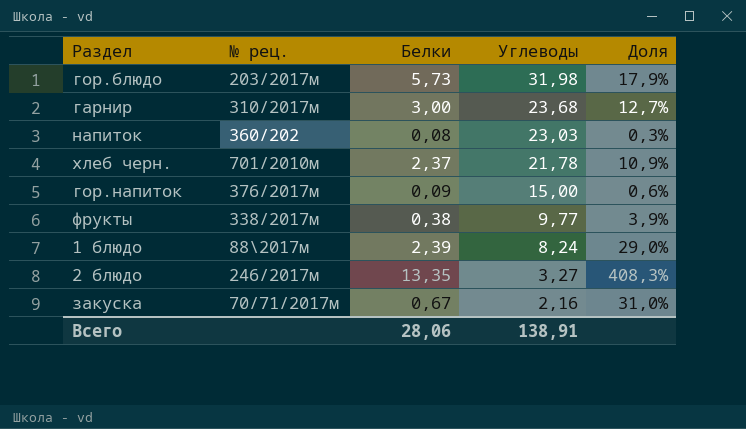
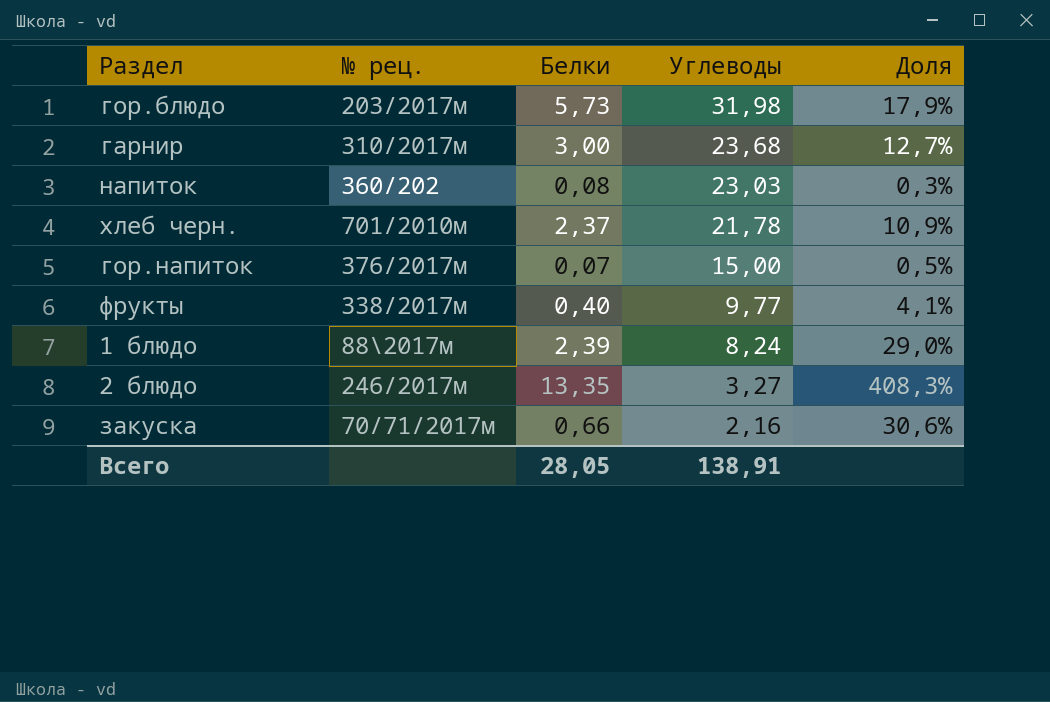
гор.напиток | Белки: 0,09 -> 0,07
гор.напиток | Доля: 0,6% -> 0,5%
фрукты | Белки: 0,38 -> 0,40
фрукты | Доля: 3,9% -> 4,1%
закуска | Белки: 0,67 -> 0,66
закуска | Доля: 31,0% -> 30,6%
Всего | Белки: 28,06 -> 28,05

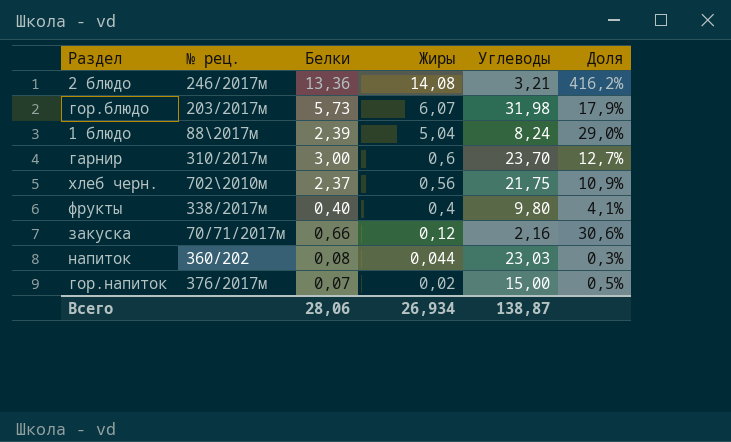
row order: Углеводы descending -> Жиры descending
column Жиры | position: none -> 4
2 блюдо | Белки: 13,35 -> 13,36
2 блюдо | Углеводы: 3,27 -> 3,21
2 блюдо | Доля: 408,3% -> 416,2%
гарнир | Углеводы: 23,68 -> 23,70
хлеб черн. | № рец.: 701/2010м -> 702\2010м
хлеб черн. | Углеводы: 21,78 -> 21,75
фрукты | Углеводы: 9,77 -> 9,80
Всего | Белки: 28,05 -> 28,06
Всего | Углеводы: 138,91 -> 138,87

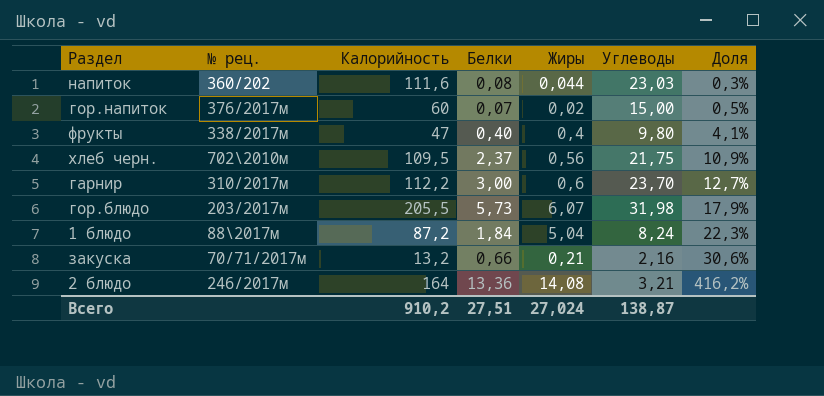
row order: Жиры descending -> Доля ascending
column Калорийность | position: none -> 3
1 блюдо | Белки: 2,39 -> 1,84
1 блюдо | Доля: 29,0% -> 22,3%
закуска | Жиры: 0,12 -> 0,21
Всего | Белки: 28,06 -> 27,51
Всего | Жиры: 26,934 -> 27,024

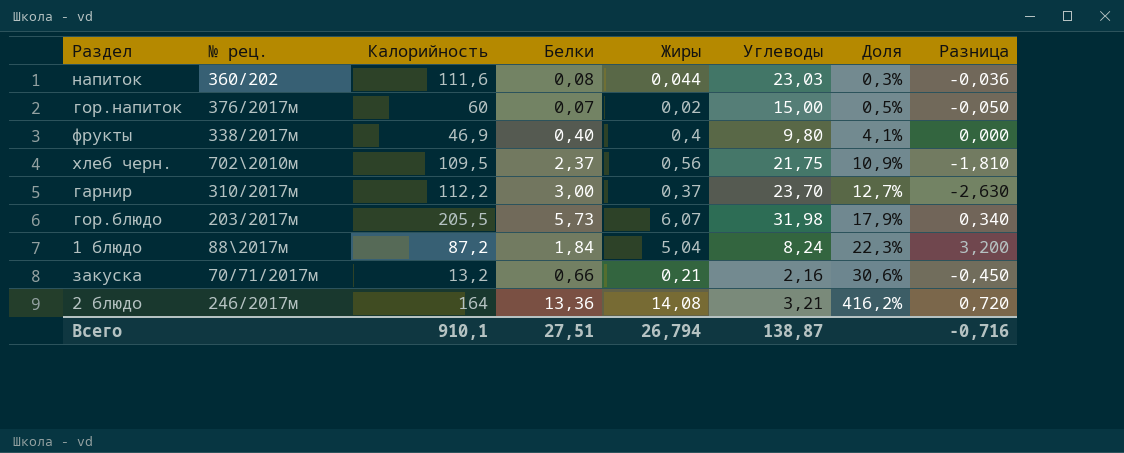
column Разница | formula: none -> [Жиры] - [Белки]
фрукты | Калорийность: 47 -> 46,9
гарнир | Жиры: 0,6 -> 0,37
Всего | Калорийность: 910,2 -> 910,1
Всего | Жиры: 27,024 -> 26,794

